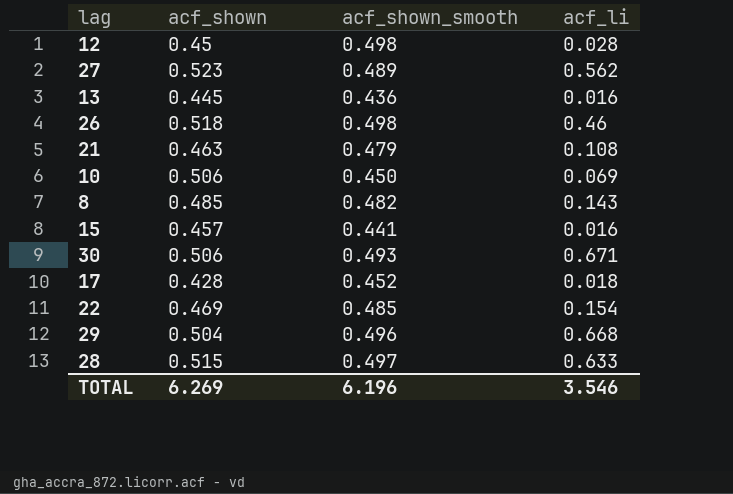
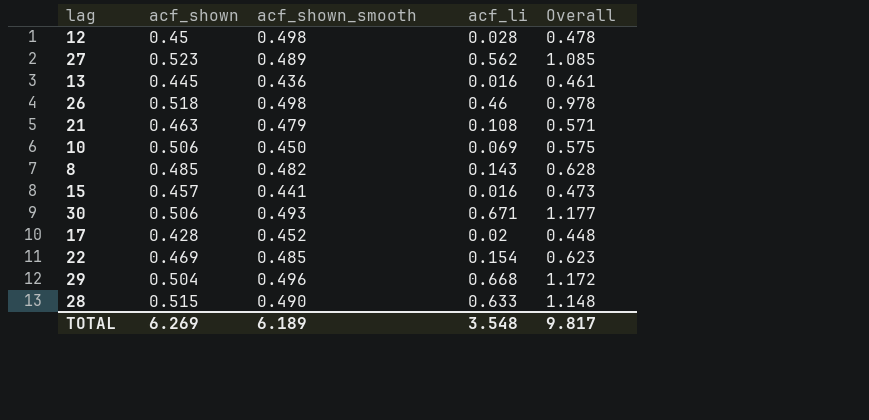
column Overall | formula: none -> [acf_shown] + [acf_li]
17 | acf_li: 0.018 -> 0.02
28 | acf_shown_smooth: 0.497 -> 0.490
TOTAL | acf_shown_smooth: 6.196 -> 6.189
TOTAL | acf_li: 3.546 -> 3.548

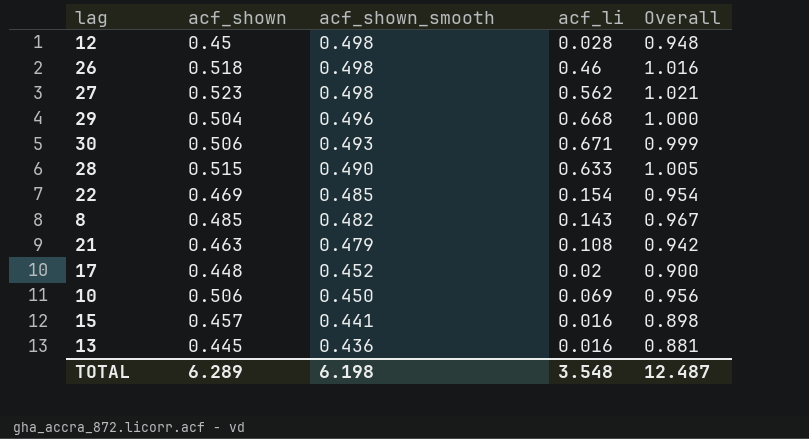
row order: none -> acf_shown_smooth descending
column Overall | formula: [acf_shown] + [acf_li] -> [acf_shown] + [acf_shown_smooth]
27 | acf_shown_smooth: 0.489 -> 0.498
17 | acf_shown: 0.428 -> 0.448
TOTAL | acf_shown: 6.269 -> 6.289
TOTAL | acf_shown_smooth: 6.189 -> 6.198
TOTAL | Overall: 9.817 -> 12.487

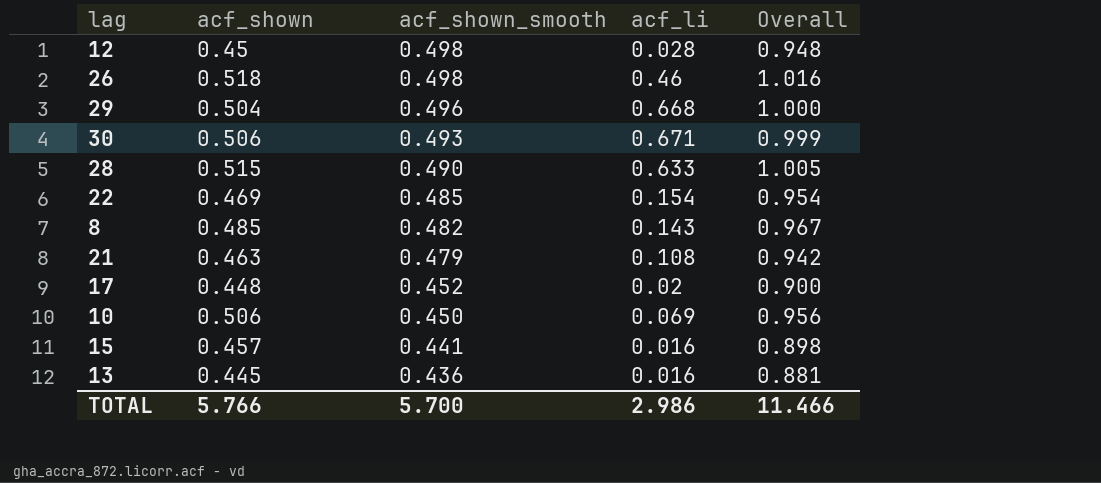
row 27: 0.523 | 0.498 | 0.562 | 1.021 -> none
TOTAL | acf_shown: 6.289 -> 5.766
TOTAL | acf_shown_smooth: 6.198 -> 5.700
TOTAL | acf_li: 3.548 -> 2.986
TOTAL | Overall: 12.487 -> 11.466

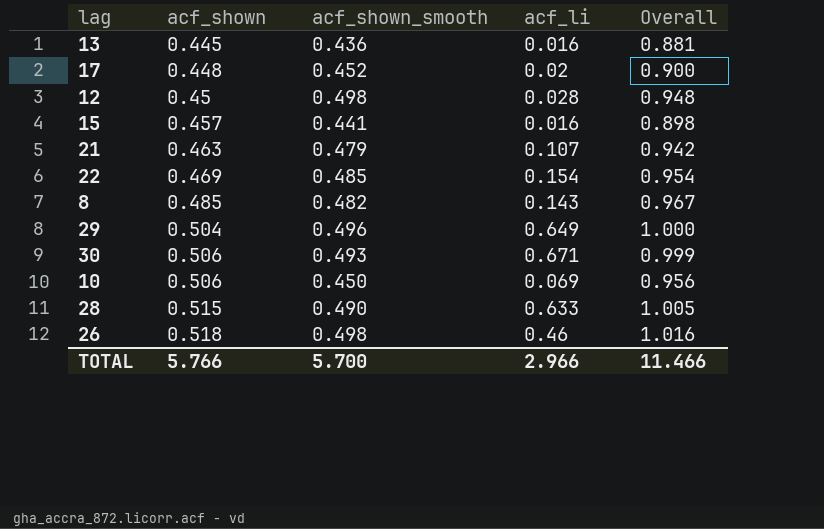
row order: acf_shown_smooth descending -> acf_shown ascending
21 | acf_li: 0.108 -> 0.107
29 | acf_li: 0.668 -> 0.649
TOTAL | acf_li: 2.986 -> 2.966

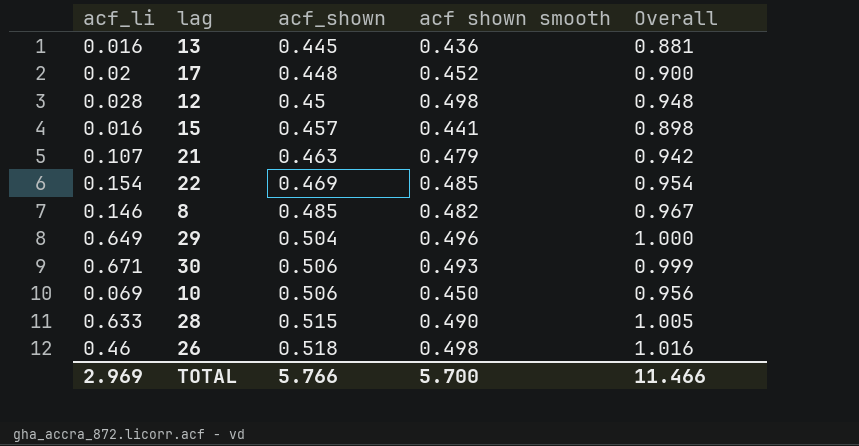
column acf_li | position: 4 -> 1
column name: acf_shown_smooth -> acf shown smooth
8 | acf_li: 0.143 -> 0.146
TOTAL | acf_li: 2.966 -> 2.969

